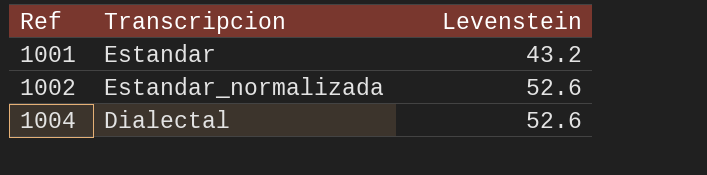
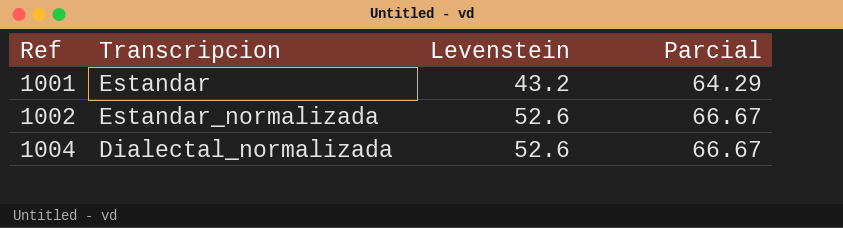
column Parcial | position: none -> 4
1004 | Transcripcion: Dialectal -> Dialectal_normalizada

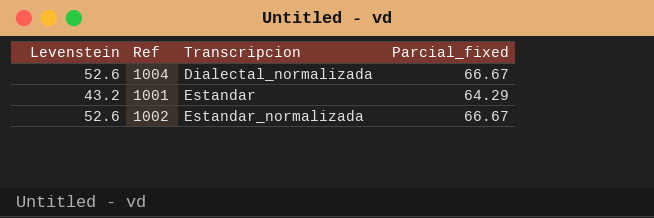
row order: Ref ascending -> Transcripcion ascending
column Levenstein | position: 3 -> 1
column name: Parcial -> Parcial_fixed

